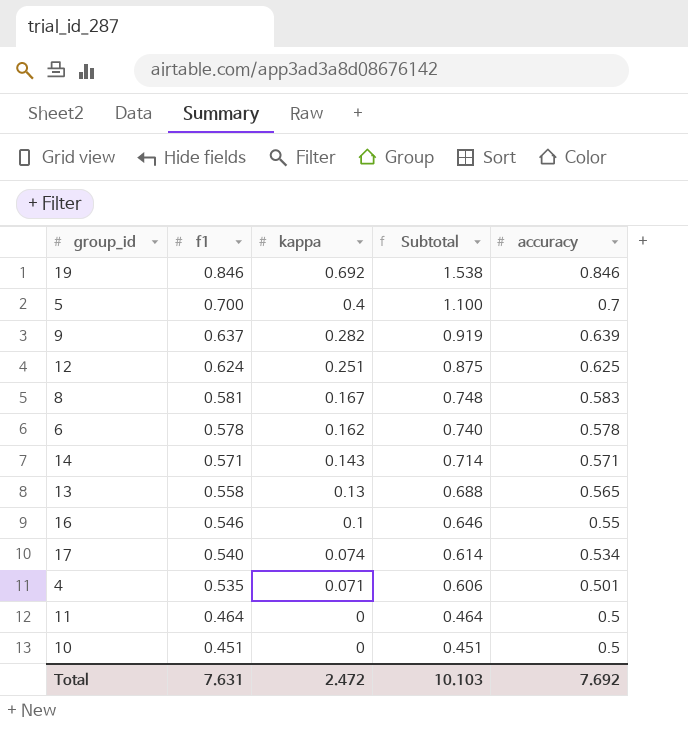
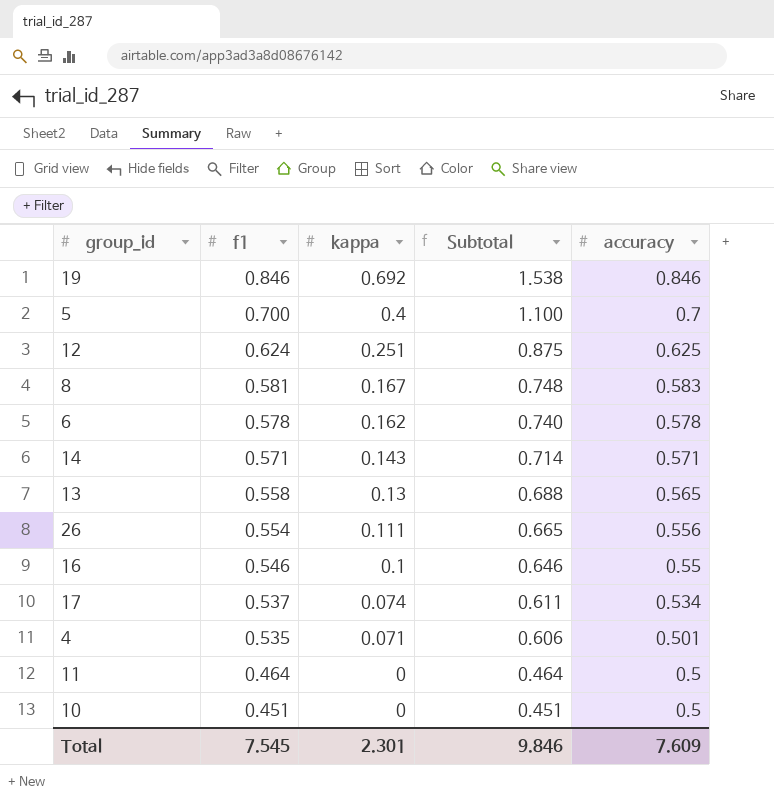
row 9: 0.637 | 0.282 | 0.919 | 0.639 -> none
row 26: none -> 0.554 | 0.111 | 0.665 | 0.556
17 | f1: 0.540 -> 0.537
17 | Subtotal: 0.614 -> 0.611
Total | f1: 7.631 -> 7.545
Total | kappa: 2.472 -> 2.301
Total | Subtotal: 10.103 -> 9.846
Total | accuracy: 7.692 -> 7.609

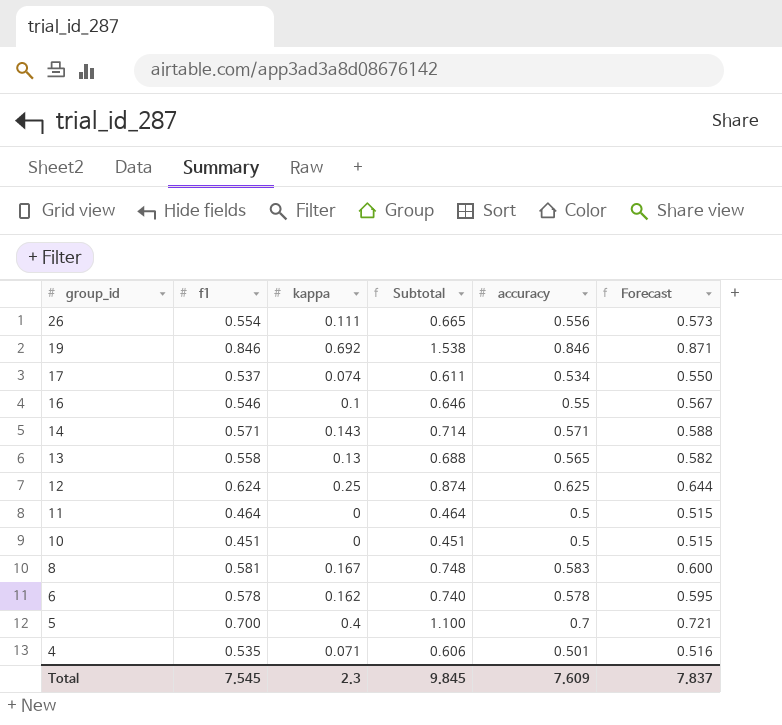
row order: f1 descending -> group_id descending
column Forecast | formula: none -> [accuracy] * 1.03
12 | kappa: 0.251 -> 0.25
12 | Subtotal: 0.875 -> 0.874
Total | kappa: 2.301 -> 2.3
Total | Subtotal: 9.846 -> 9.845

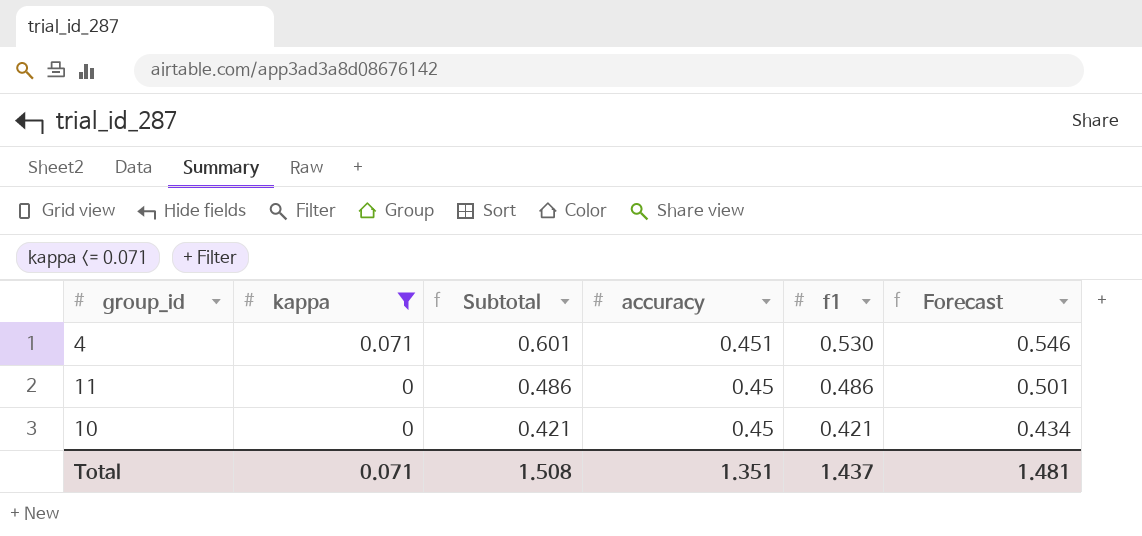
filter: none -> kappa <= 0.071
row order: group_id descending -> kappa descending
column f1 | position: 2 -> 5
column Forecast | formula: [accuracy] * 1.03 -> [f1] * 1.03
4 | Subtotal: 0.606 -> 0.601
4 | accuracy: 0.501 -> 0.451
4 | f1: 0.535 -> 0.530
11 | Subtotal: 0.464 -> 0.486
11 | accuracy: 0.5 -> 0.45
11 | f1: 0.464 -> 0.486
10 | Subtotal: 0.451 -> 0.421
10 | accuracy: 0.5 -> 0.45
10 | f1: 0.451 -> 0.421
Total | kappa: 2.3 -> 0.071
Total | Subtotal: 9.845 -> 1.508
Total | accuracy: 7.609 -> 1.351
Total | f1: 7.545 -> 1.437
Total | Forecast: 7.837 -> 1.481

